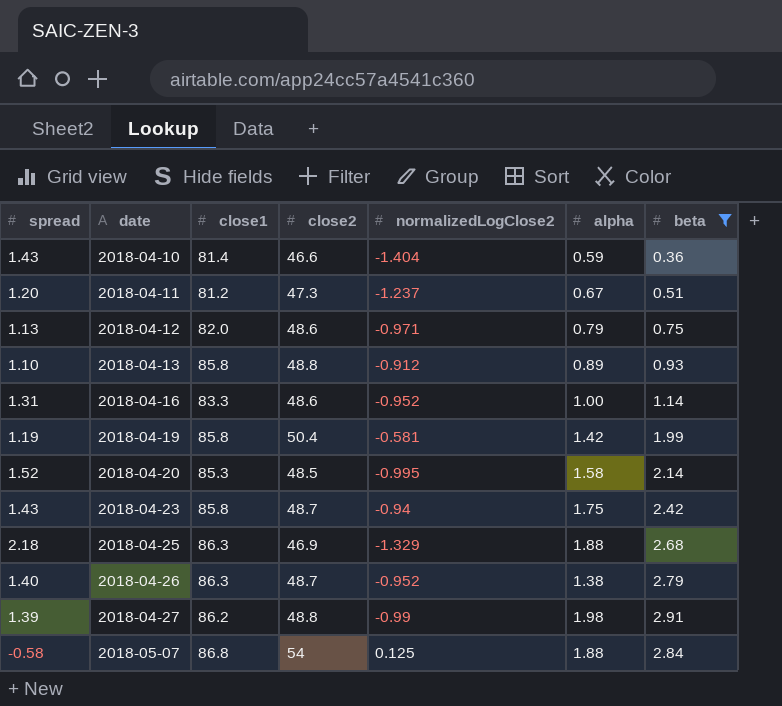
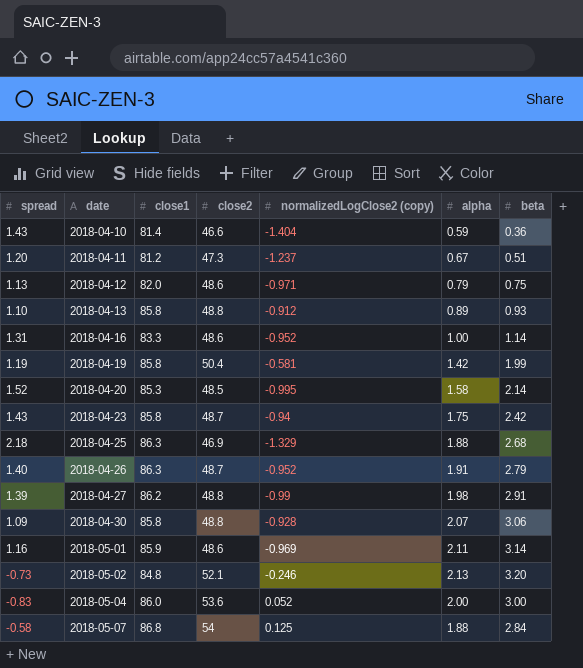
filter: beta <= 2.91 -> none
column name: normalizedLogClose2 -> normalizedLogClose2 (copy)
2018-04-26 | alpha: 1.38 -> 1.91

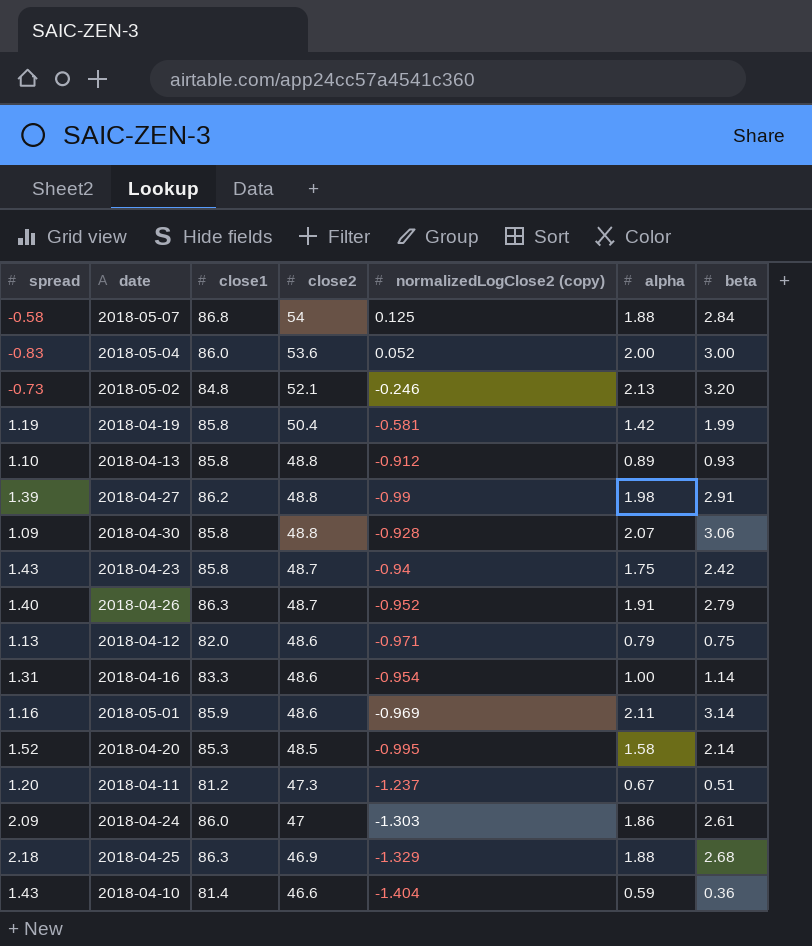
row order: date ascending -> close2 descending
2018-04-16 | normalizedLogClose2 (copy): -0.952 -> -0.954
row 2018-04-24: none -> 2.09 | 86.0 | 47 | -1.303 | 1.86 | 2.61

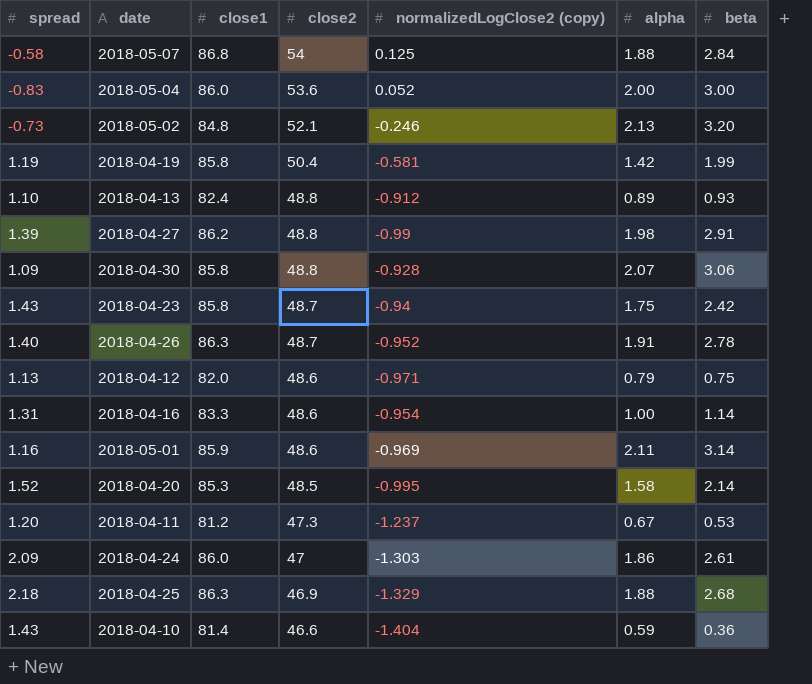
2018-04-13 | close1: 85.8 -> 82.4
2018-04-26 | beta: 2.79 -> 2.78
2018-04-11 | beta: 0.51 -> 0.53

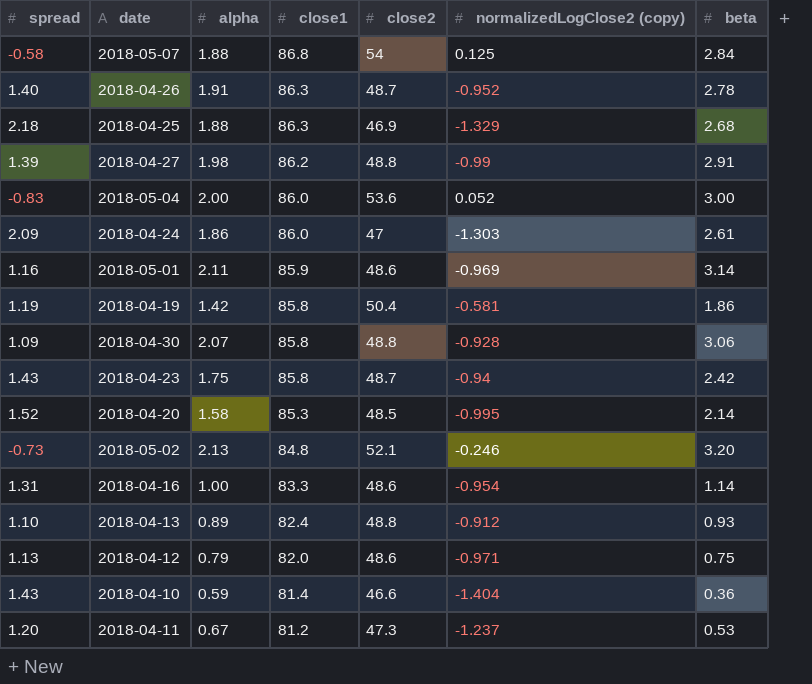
row order: close2 descending -> close1 descending
column alpha | position: 6 -> 3
2018-04-19 | beta: 1.99 -> 1.86

